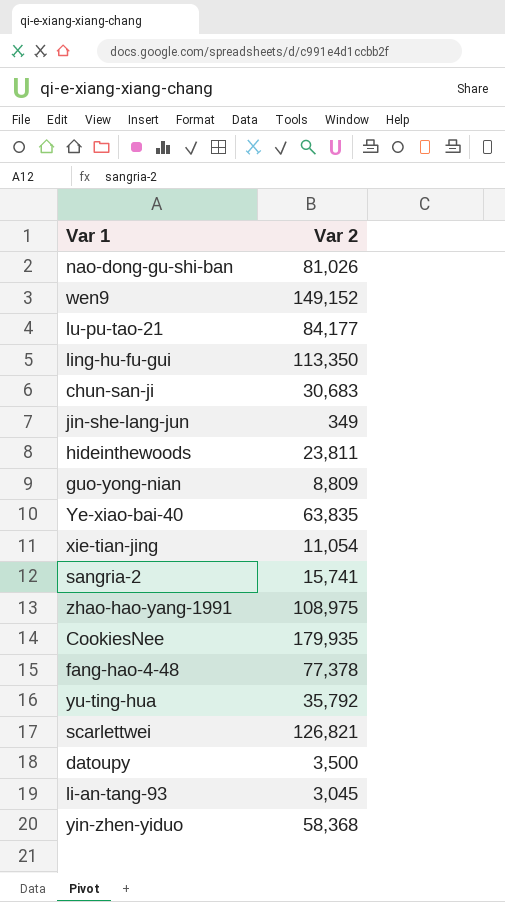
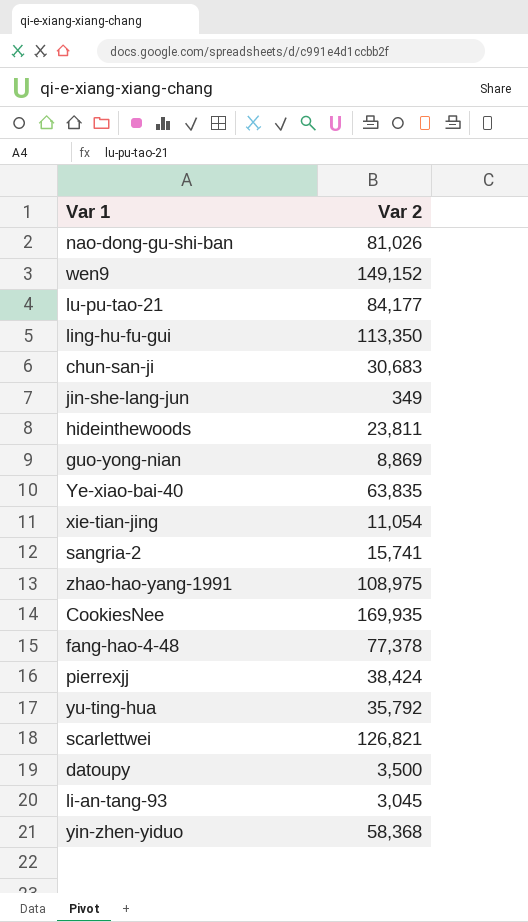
guo-yong-nian | Var 2: 8,809 -> 8,869
CookiesNee | Var 2: 179,935 -> 169,935
row pierrexjj: none -> 38,424

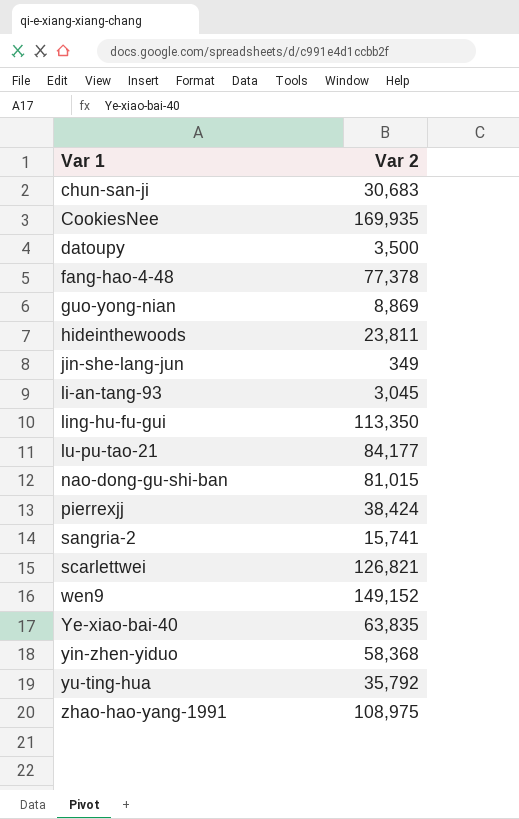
row order: none -> Var 1 ascending
row xie-tian-jing: 11,054 -> none
nao-dong-gu-shi-ban | Var 2: 81,026 -> 81,015

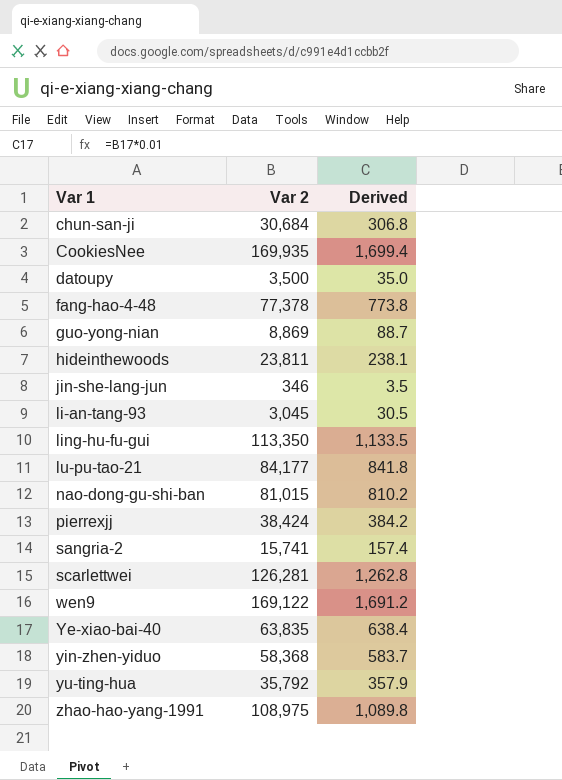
column Derived | formula: none -> [Var 2] * 0.01
chun-san-ji | Var 2: 30,683 -> 30,684
jin-she-lang-jun | Var 2: 349 -> 346
scarlettwei | Var 2: 126,821 -> 126,281
wen9 | Var 2: 149,152 -> 169,122

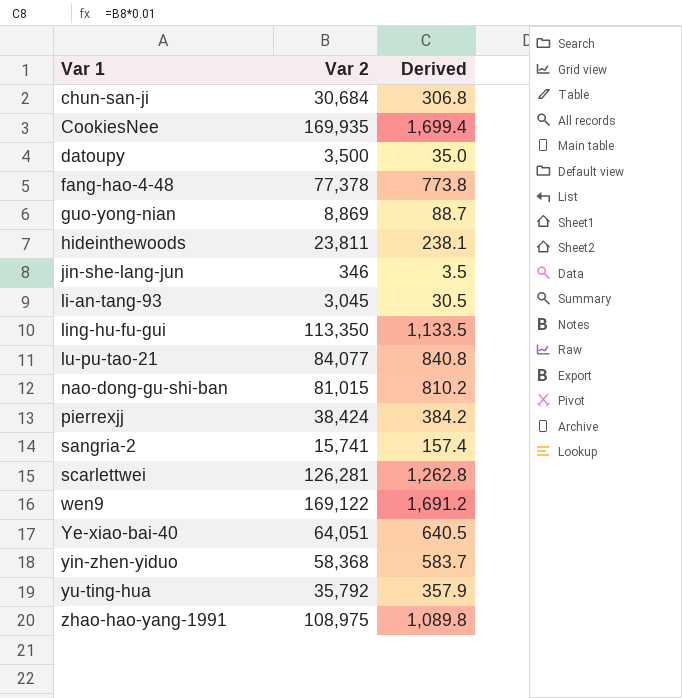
lu-pu-tao-21 | Var 2: 84,177 -> 84,077
lu-pu-tao-21 | Derived: 841.8 -> 840.8
Ye-xiao-bai-40 | Var 2: 63,835 -> 64,051
Ye-xiao-bai-40 | Derived: 638.4 -> 640.5

